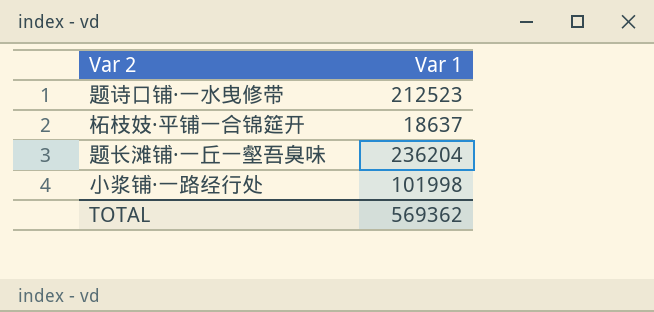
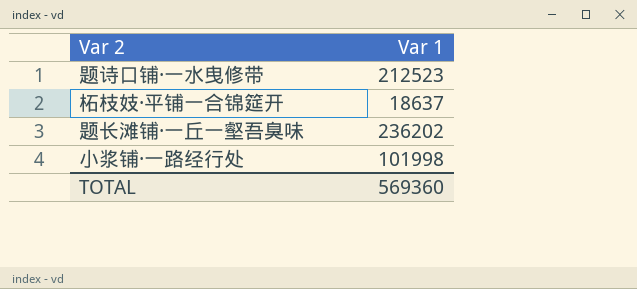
题长滩铺·一丘一壑吾臭味 | Var 1: 236204 -> 236202
TOTAL | Var 1: 569362 -> 569360

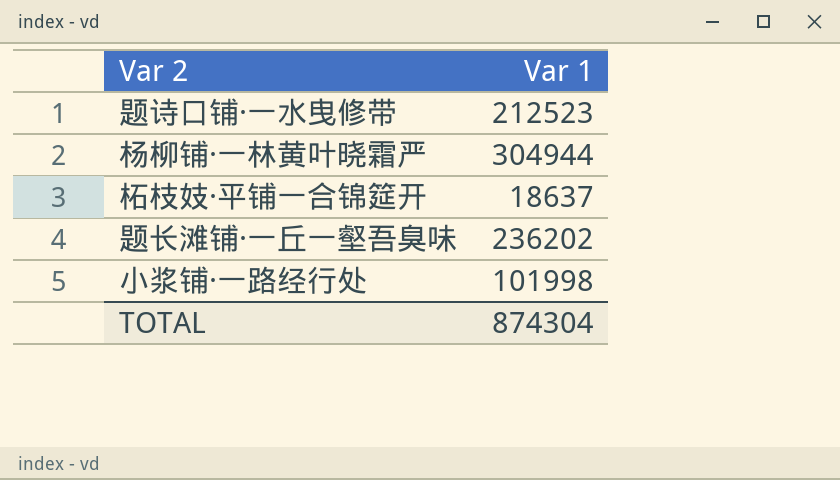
row 杨柳铺·一林黄叶晓霜严: none -> 304944
TOTAL | Var 1: 569360 -> 874304

